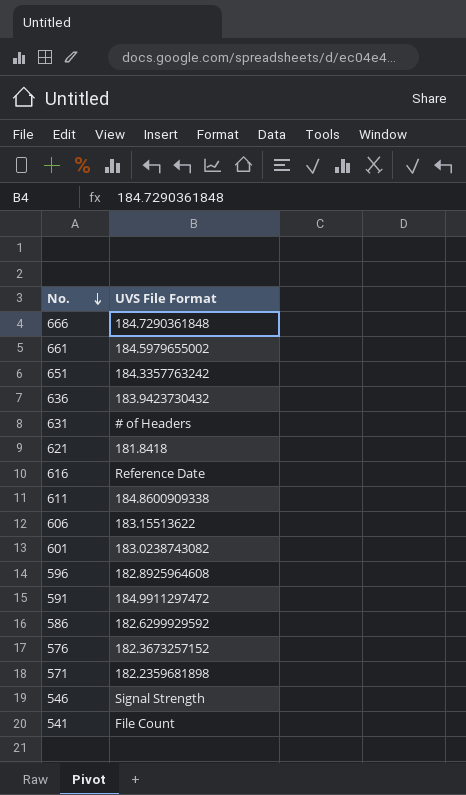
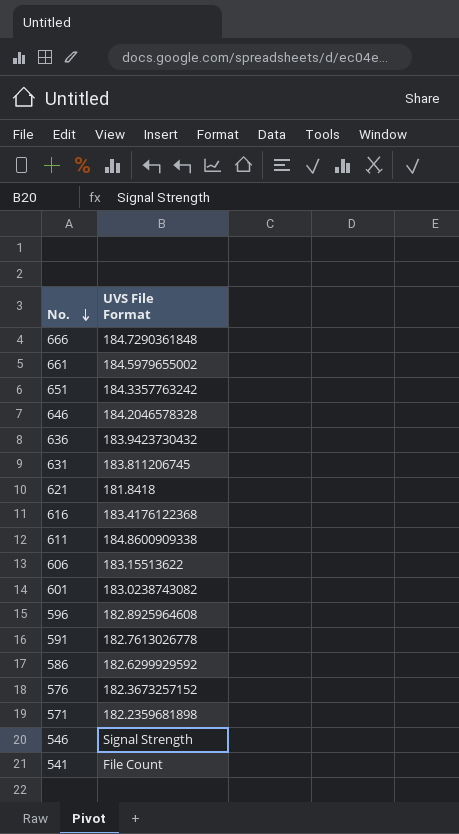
row 646: none -> 184.2046578328
631 | UVS File Format: # of Headers -> 183.811206745
616 | UVS File Format: Reference Date -> 183.4176122368
591 | UVS File Format: 184.9911297472 -> 182.7613026778

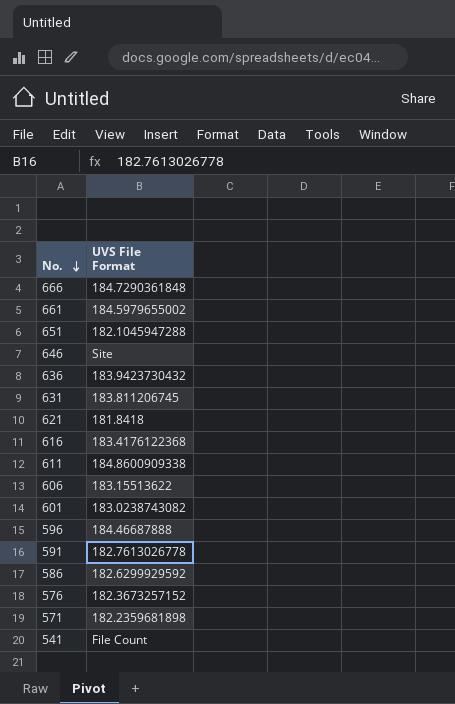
row 546: Signal Strength -> none
651 | UVS File Format: 184.3357763242 -> 182.1045947288
646 | UVS File Format: 184.2046578328 -> Site
596 | UVS File Format: 182.8925964608 -> 184.46687888

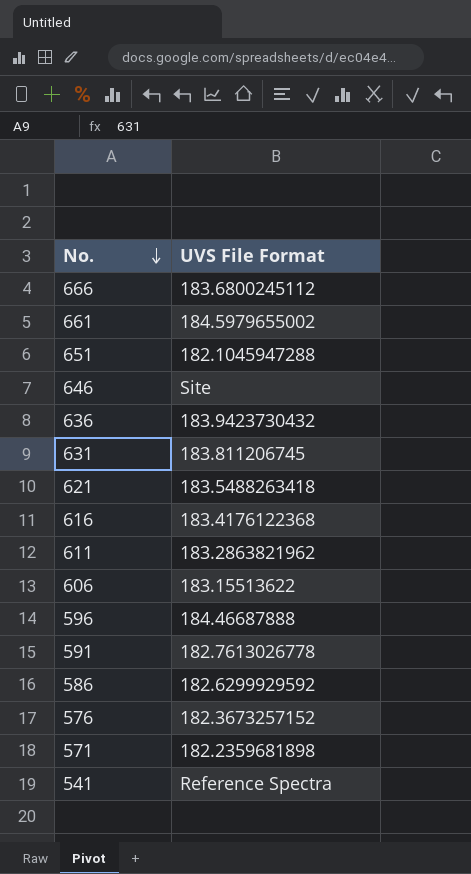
row 601: 183.0238743082 -> none
666 | UVS File Format: 184.7290361848 -> 183.6800245112
621 | UVS File Format: 181.8418 -> 183.5488263418
611 | UVS File Format: 184.8600909338 -> 183.2863821962
541 | UVS File Format: File Count -> Reference Spectra

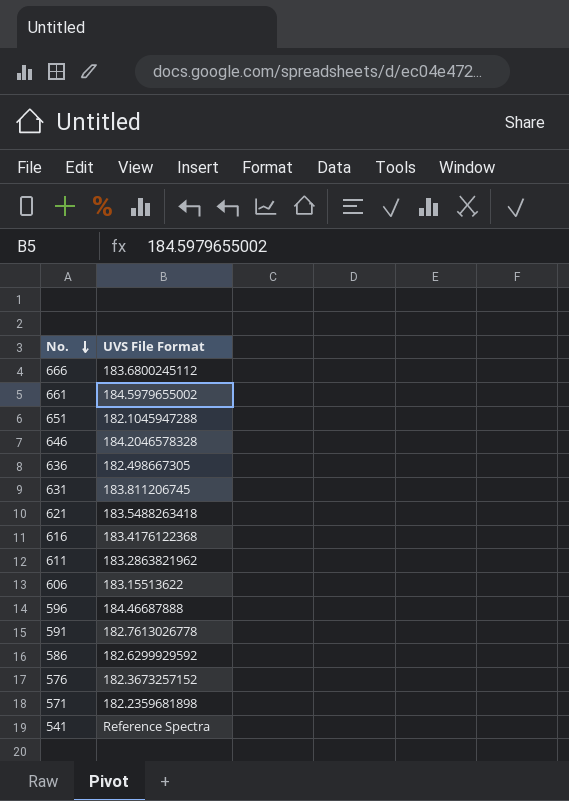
646 | UVS File Format: Site -> 184.2046578328
636 | UVS File Format: 183.9423730432 -> 182.498667305

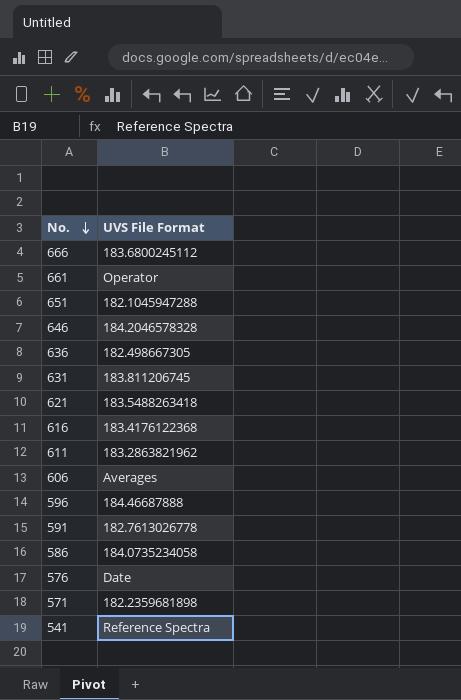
661 | UVS File Format: 184.5979655002 -> Operator
606 | UVS File Format: 183.15513622 -> Averages
586 | UVS File Format: 182.6299929592 -> 184.0735234058
576 | UVS File Format: 182.3673257152 -> Date

